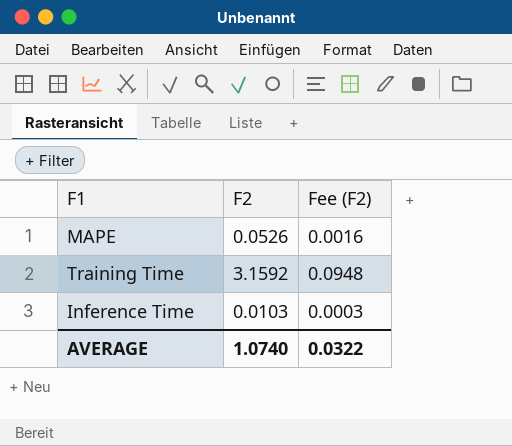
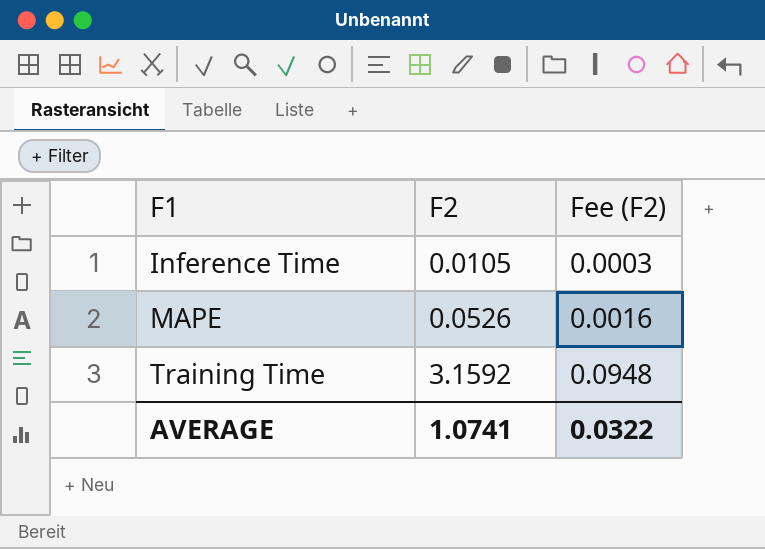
row order: none -> F1 ascending
Inference Time | F2: 0.0103 -> 0.0105
AVERAGE | F2: 1.0740 -> 1.0741

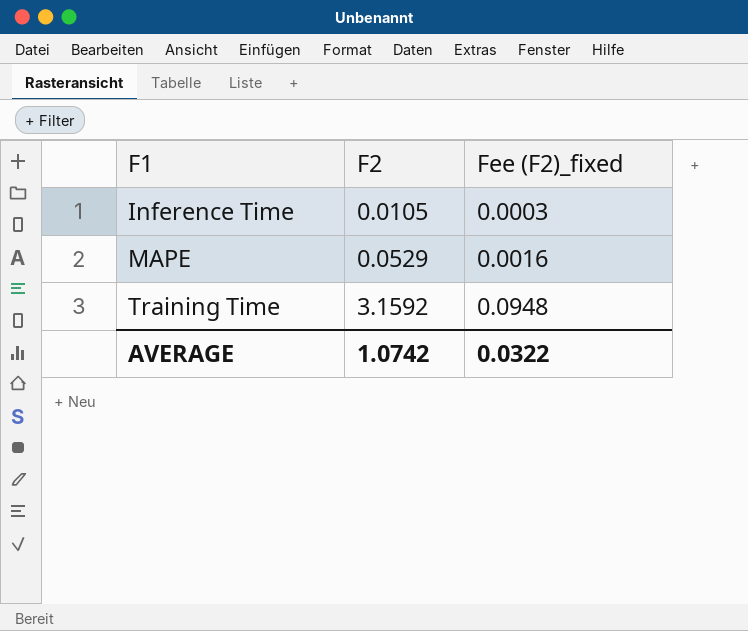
column name: Fee (F2) -> Fee (F2)_fixed
MAPE | F2: 0.0526 -> 0.0529
AVERAGE | F2: 1.0741 -> 1.0742

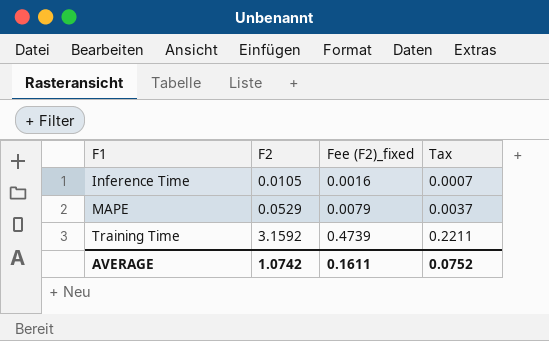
column Fee (F2)_fixed | formula: [F2] * 0.03 -> [F2] * 0.15
column Tax | formula: none -> [F2] * 0.07
AVERAGE | Fee (F2)_fixed: 0.0322 -> 0.1611

